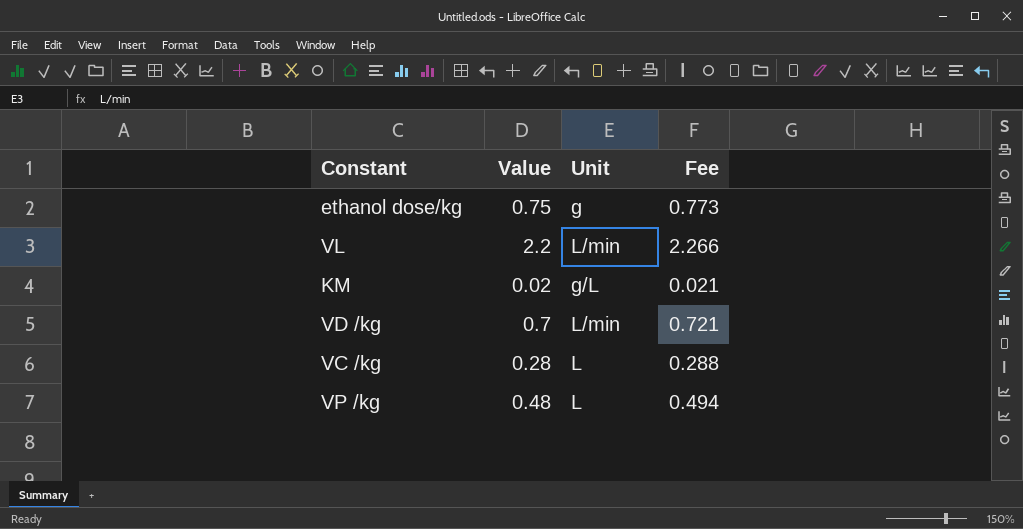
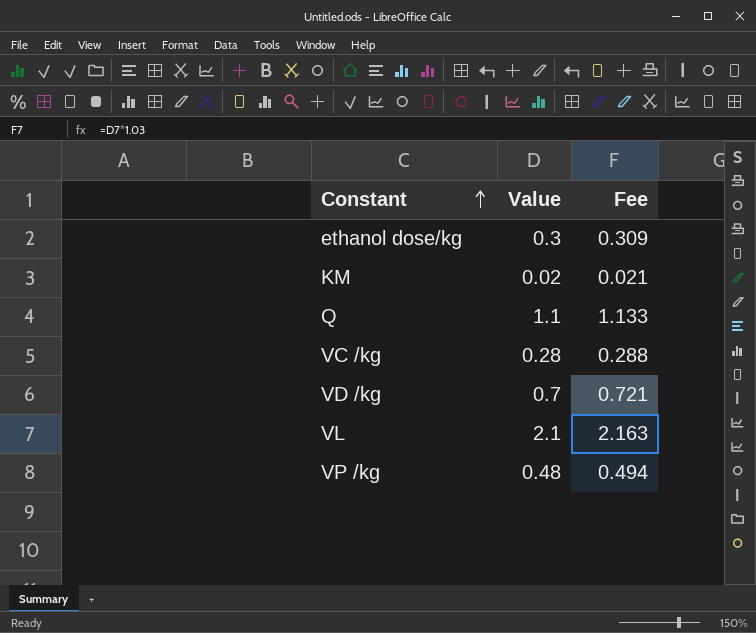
row order: none -> Constant ascending
column Unit | position: 3 -> none
ethanol dose/kg | Value: 0.75 -> 0.3
ethanol dose/kg | Fee: 0.773 -> 0.309
row Q: none -> 1.1 | 1.133
VL | Value: 2.2 -> 2.1
VL | Fee: 2.266 -> 2.163

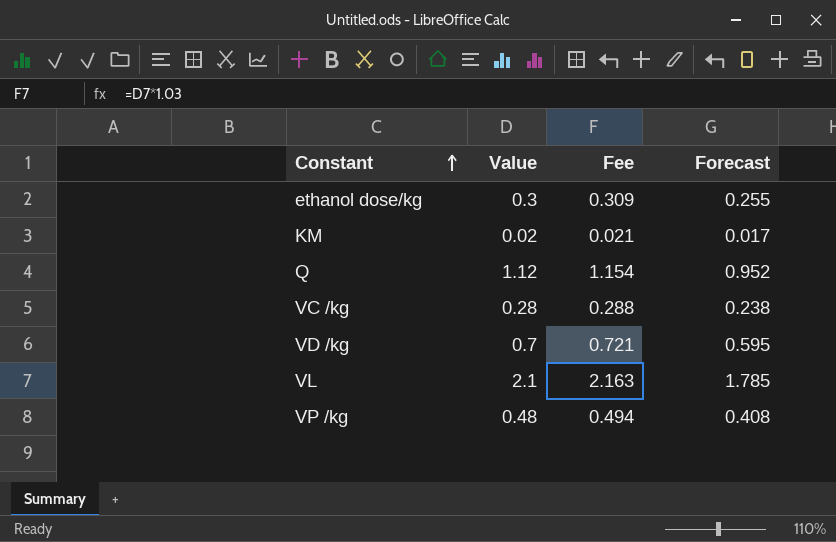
column Forecast | formula: none -> [Value] * 0.85
Q | Value: 1.1 -> 1.12
Q | Fee: 1.133 -> 1.154

